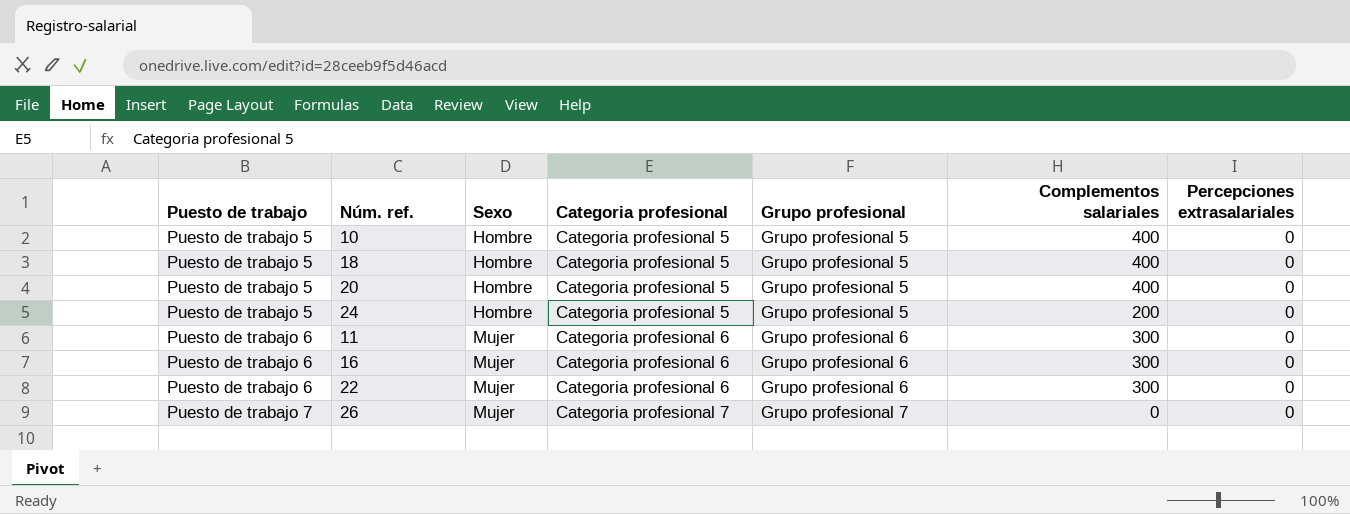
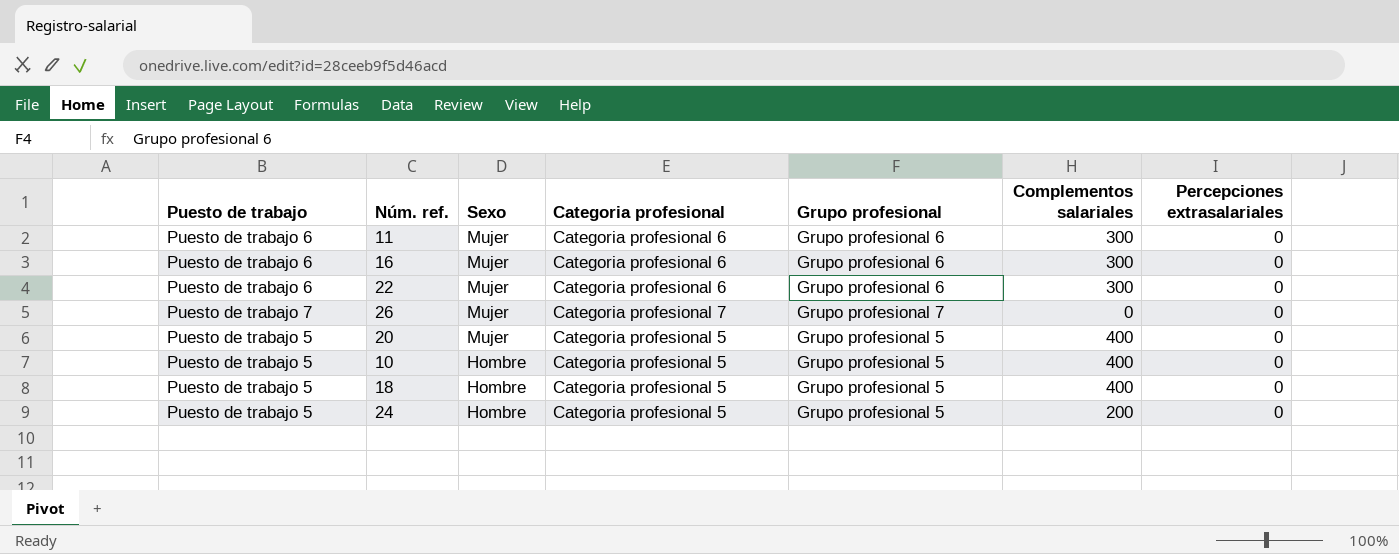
row order: Puesto de trabajo ascending -> Sexo descending
20 | Sexo: Hombre -> Mujer

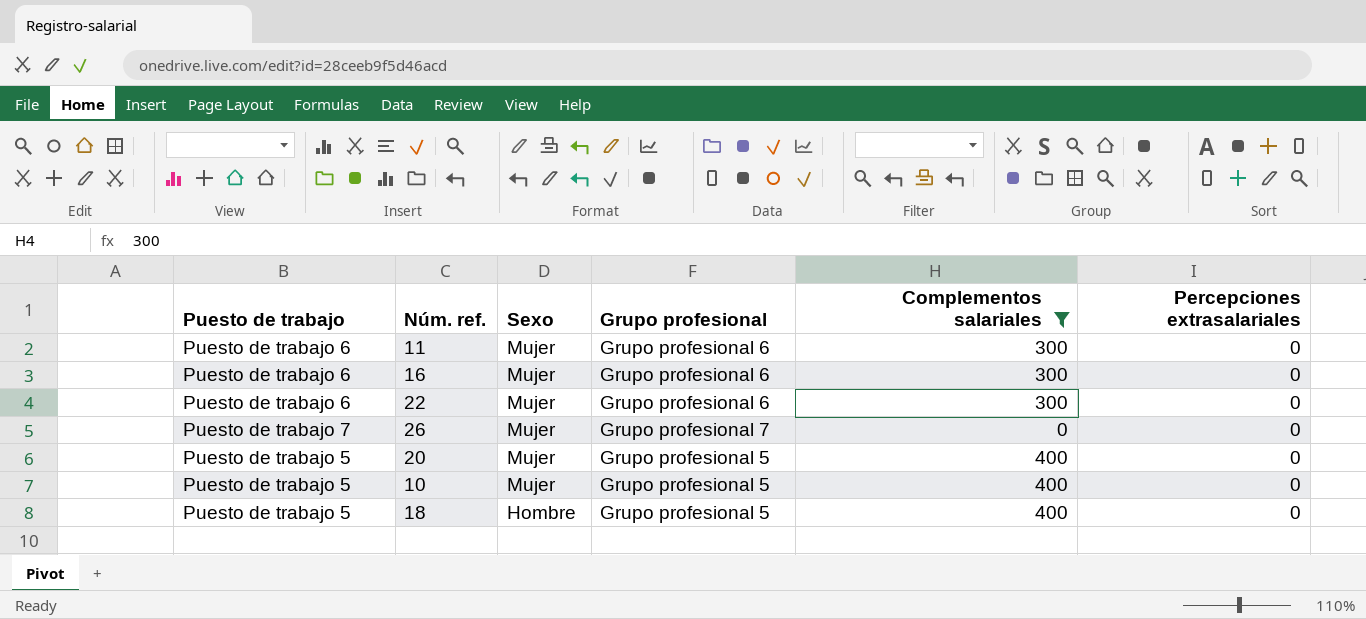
filter: none -> Complementos salariales != 200
column Categoria profesional | position: 4 -> none
10 | Sexo: Hombre -> Mujer

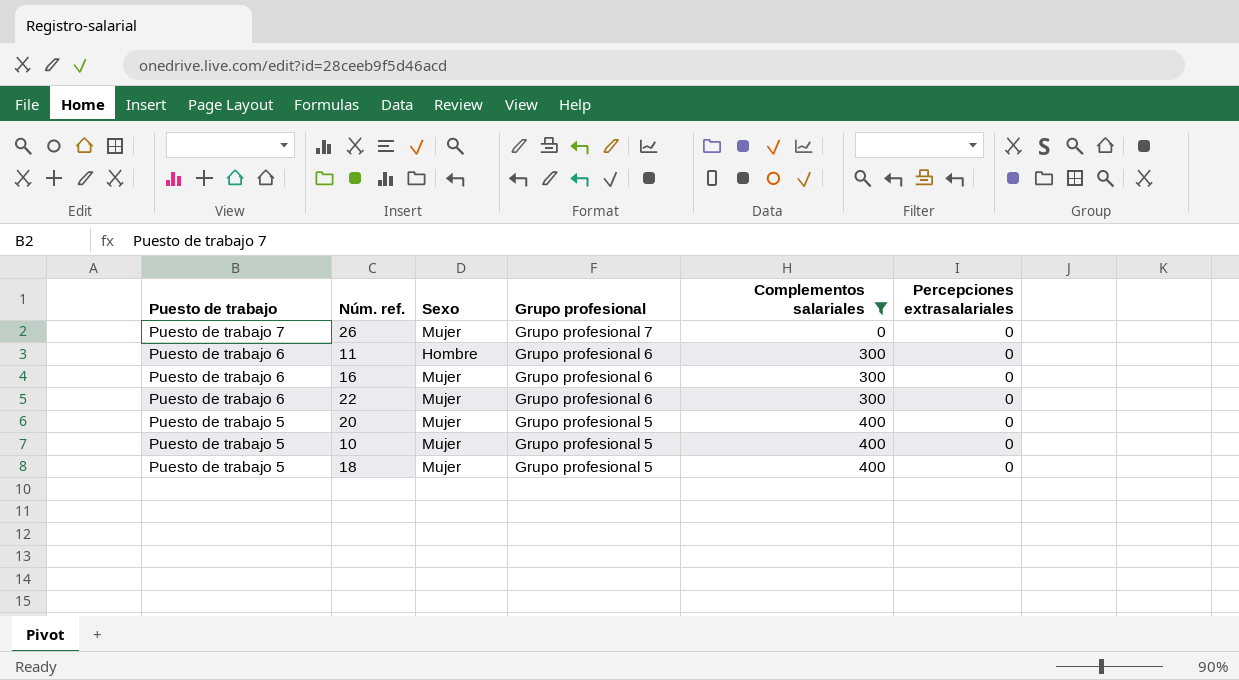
row order: Sexo descending -> Puesto de trabajo descending
11 | Sexo: Mujer -> Hombre
18 | Sexo: Hombre -> Mujer

